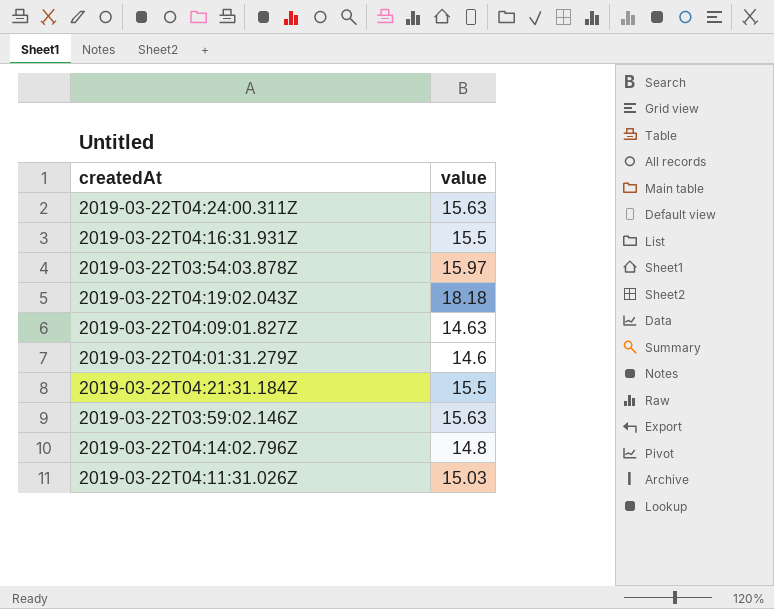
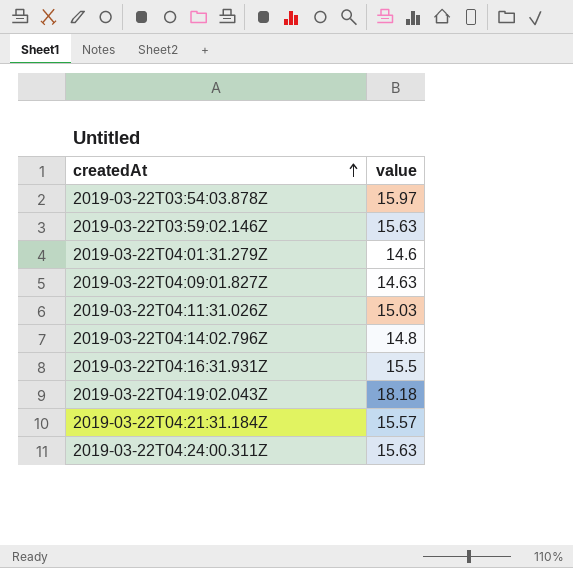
row order: none -> createdAt ascending
2019-03-22T04:21:31.184Z | value: 15.5 -> 15.57

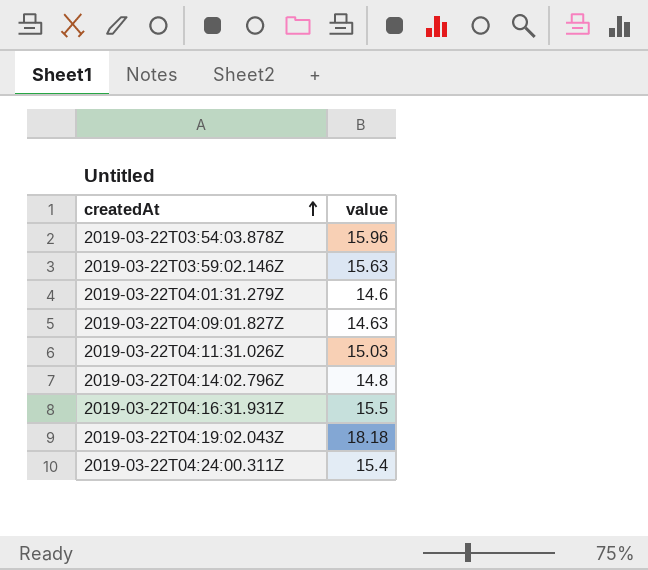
row 2019-03-22T04:21:31.184Z: 15.57 -> none
2019-03-22T03:54:03.878Z | value: 15.97 -> 15.96
2019-03-22T04:24:00.311Z | value: 15.63 -> 15.4

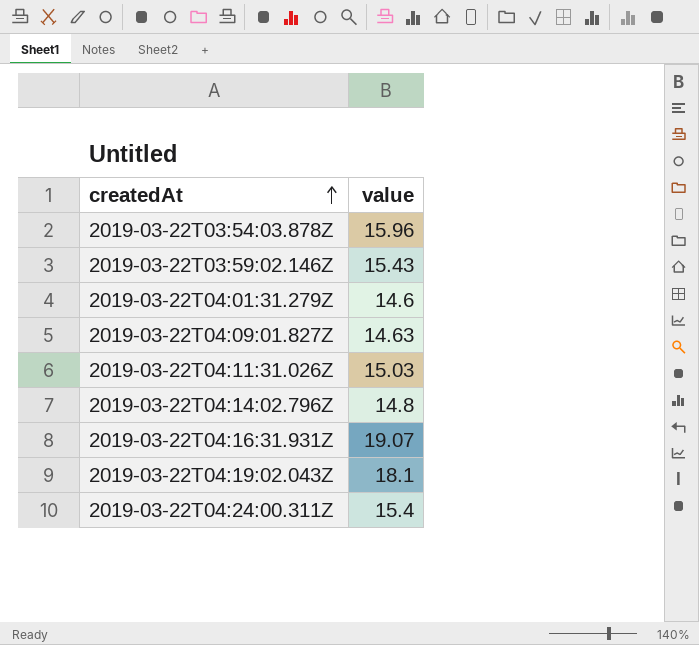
2019-03-22T03:59:02.146Z | value: 15.63 -> 15.43
2019-03-22T04:16:31.931Z | value: 15.5 -> 19.07
2019-03-22T04:19:02.043Z | value: 18.18 -> 18.1

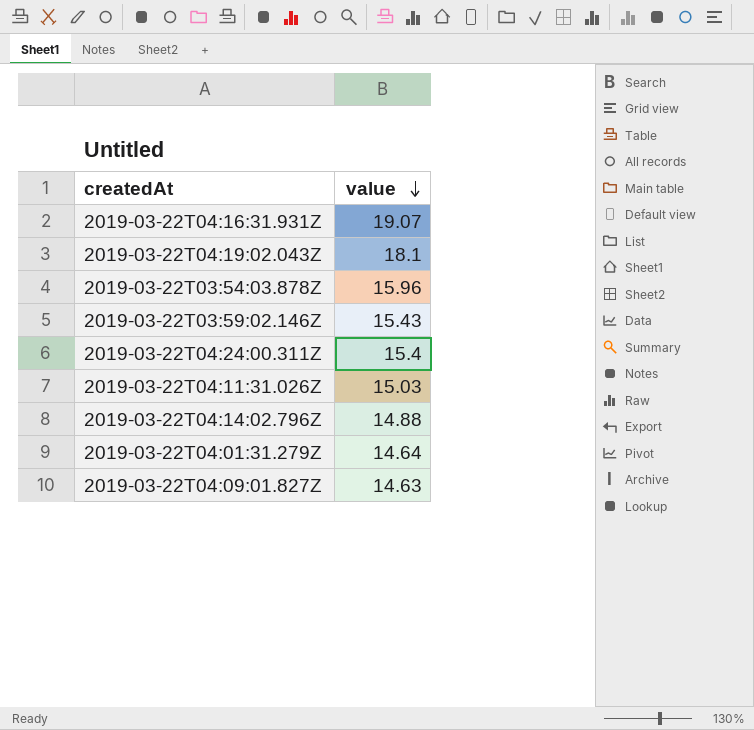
row order: createdAt ascending -> value descending
2019-03-22T04:14:02.796Z | value: 14.8 -> 14.88
2019-03-22T04:01:31.279Z | value: 14.6 -> 14.64

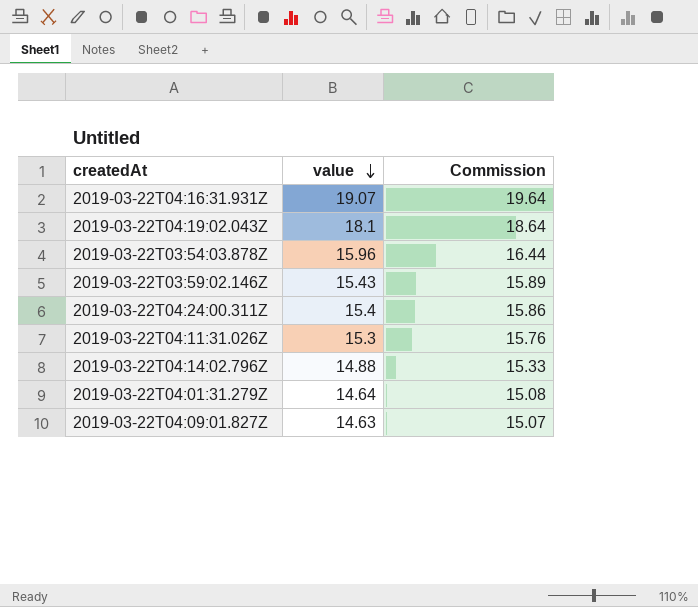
column Commission | formula: none -> [value] * 1.03
2019-03-22T04:11:31.026Z | value: 15.03 -> 15.3

